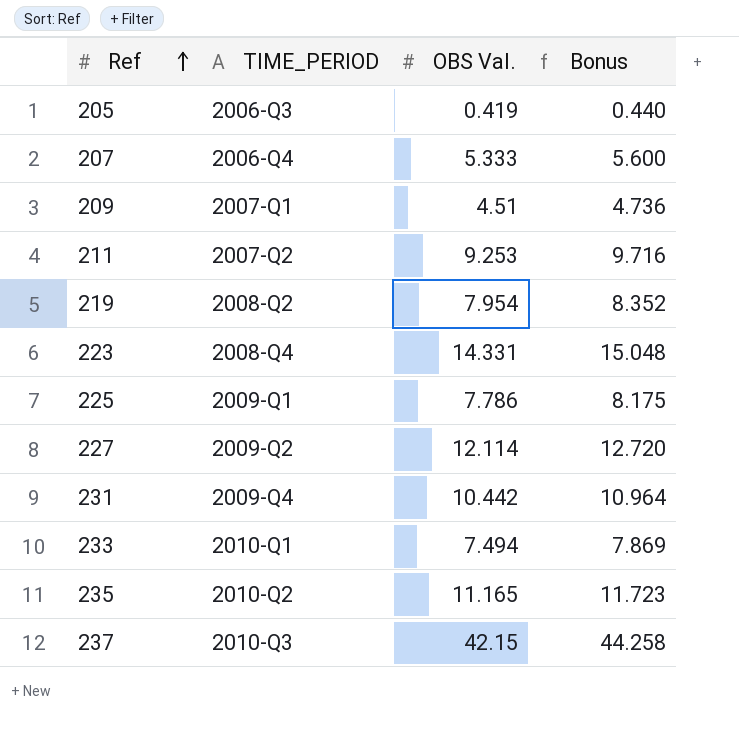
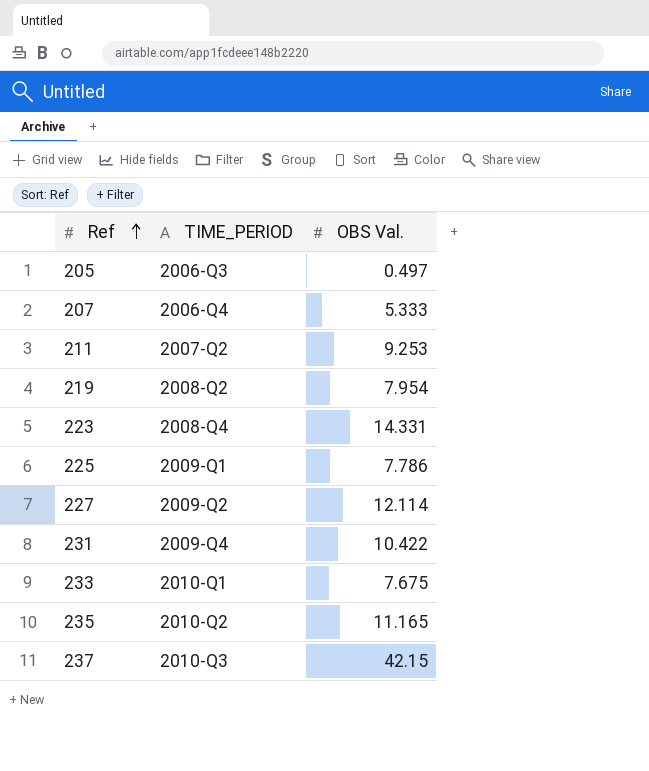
column Bonus | formula: [OBS Val.] * 1.05 -> none
row 209: 2007-Q1 | 4.51 | 4.736 -> none
205 | OBS Val.: 0.419 -> 0.497
231 | OBS Val.: 10.442 -> 10.422
233 | OBS Val.: 7.494 -> 7.675

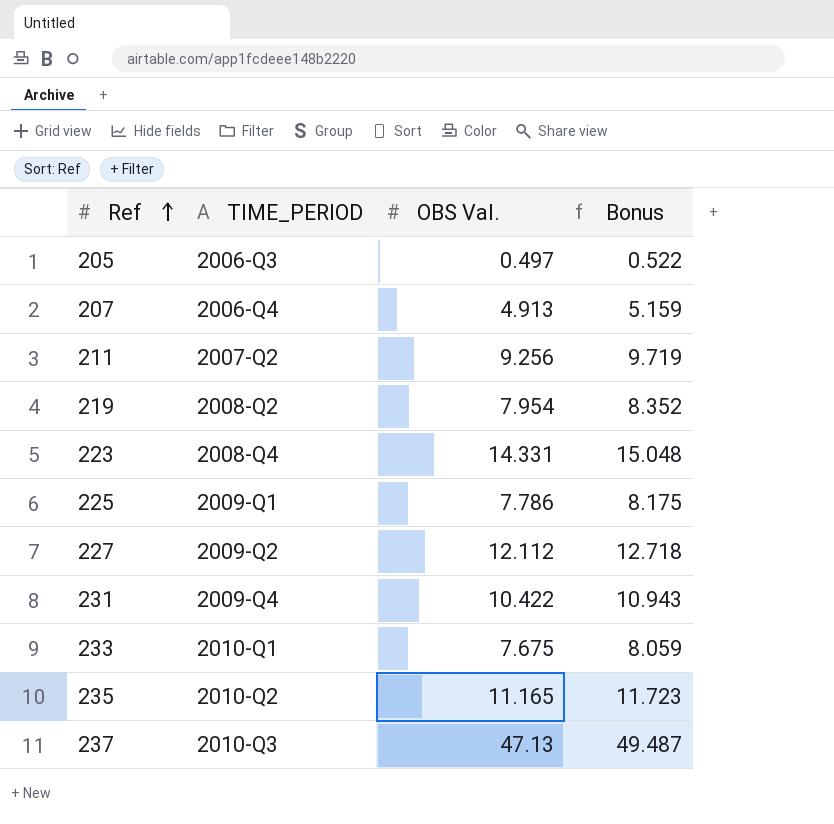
column Bonus | formula: none -> [OBS Val.] * 1.05
207 | OBS Val.: 5.333 -> 4.913
211 | OBS Val.: 9.253 -> 9.256
227 | OBS Val.: 12.114 -> 12.112
237 | OBS Val.: 42.15 -> 47.13

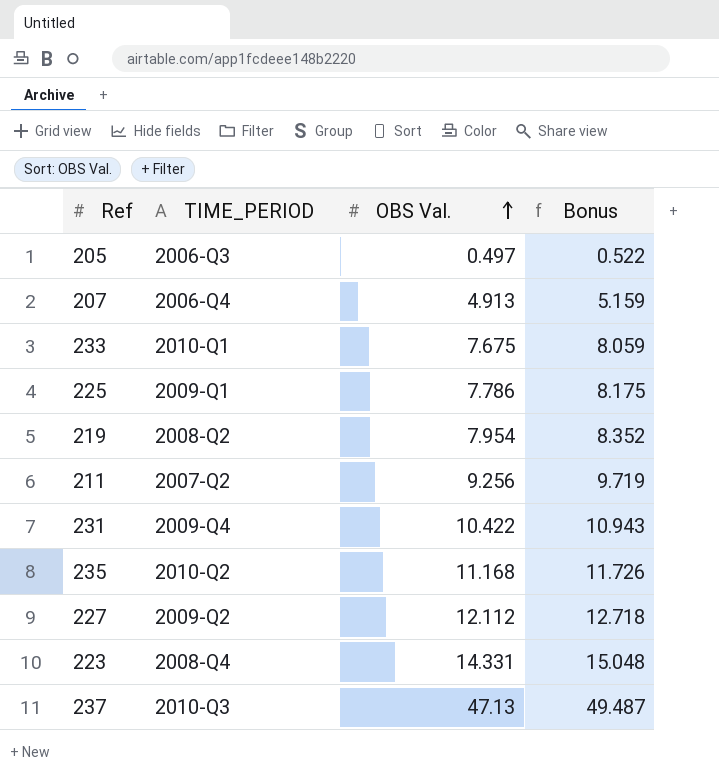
row order: Ref ascending -> OBS Val. ascending
235 | OBS Val.: 11.165 -> 11.168
235 | Bonus: 11.723 -> 11.726

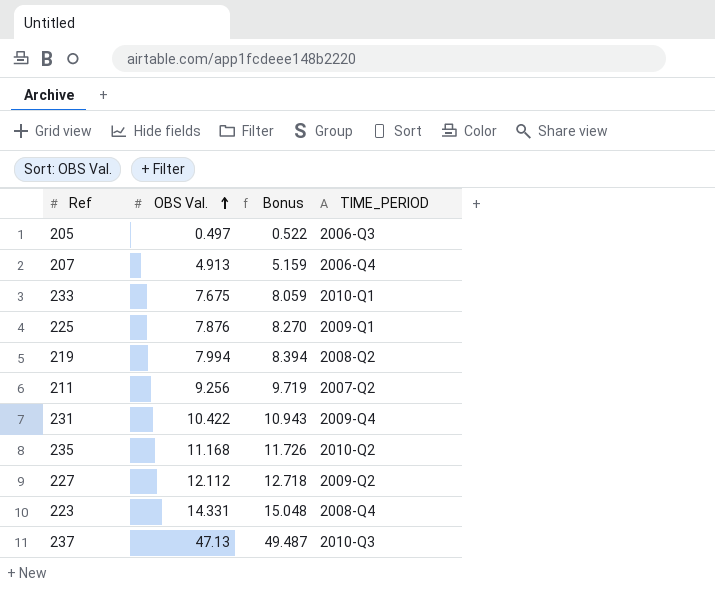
column TIME_PERIOD | position: 2 -> 4
225 | OBS Val.: 7.786 -> 7.876
225 | Bonus: 8.175 -> 8.270
219 | OBS Val.: 7.954 -> 7.994
219 | Bonus: 8.352 -> 8.394

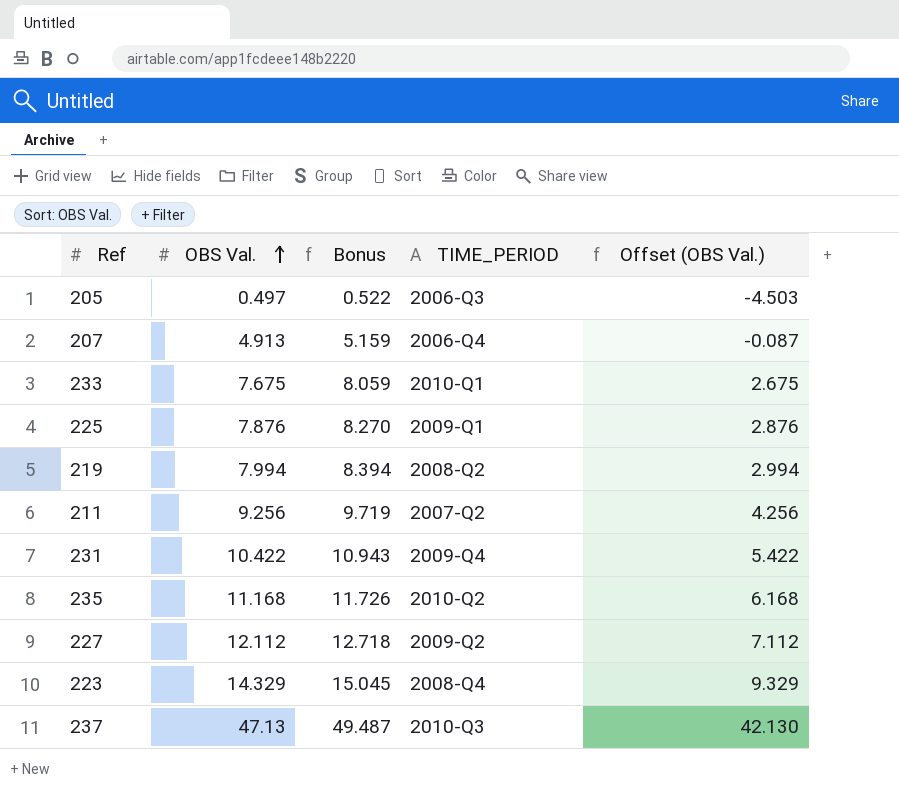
column Offset (OBS Val.) | formula: none -> [OBS Val.] - 5
223 | OBS Val.: 14.331 -> 14.329
223 | Bonus: 15.048 -> 15.045

